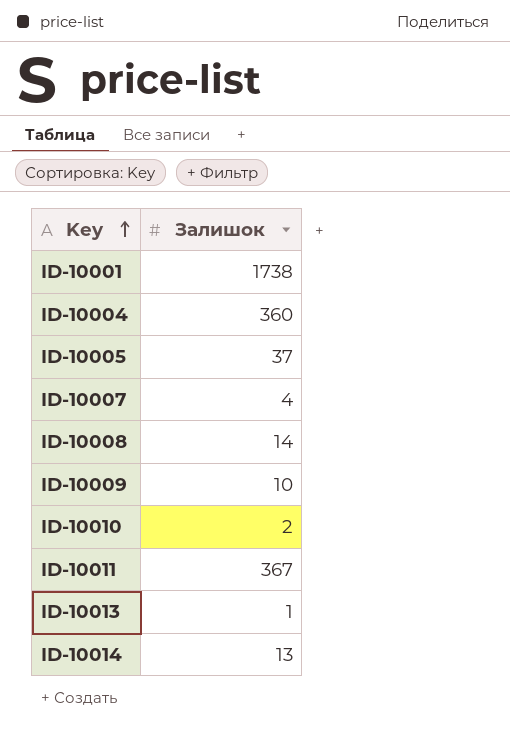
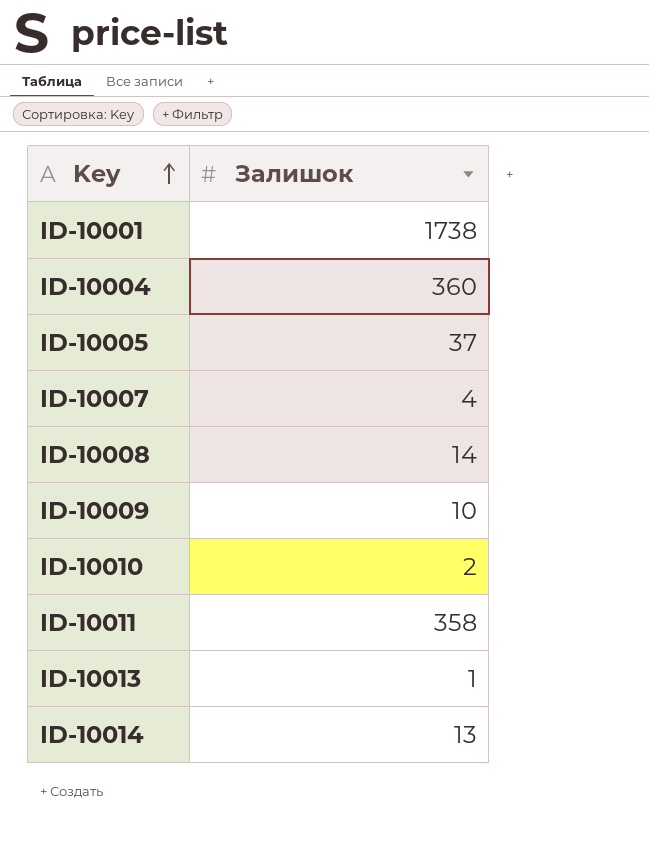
ID-10011 | Залишок: 367 -> 358

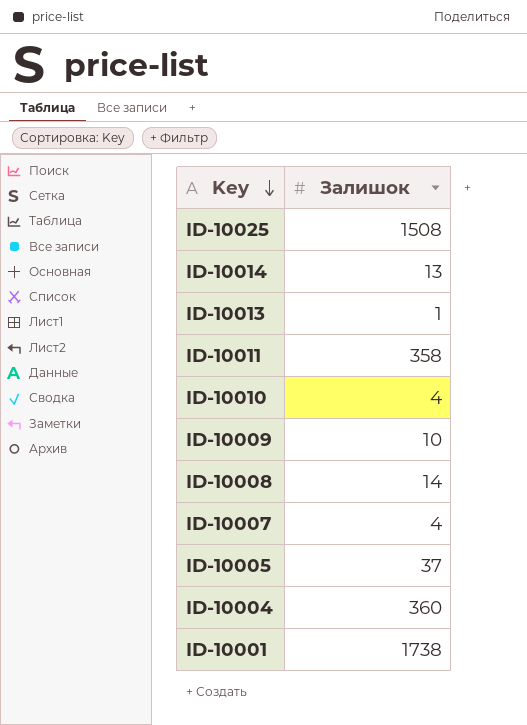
row order: Key ascending -> Key descending
row ID-10025: none -> 1508
ID-10010 | Залишок: 2 -> 4

